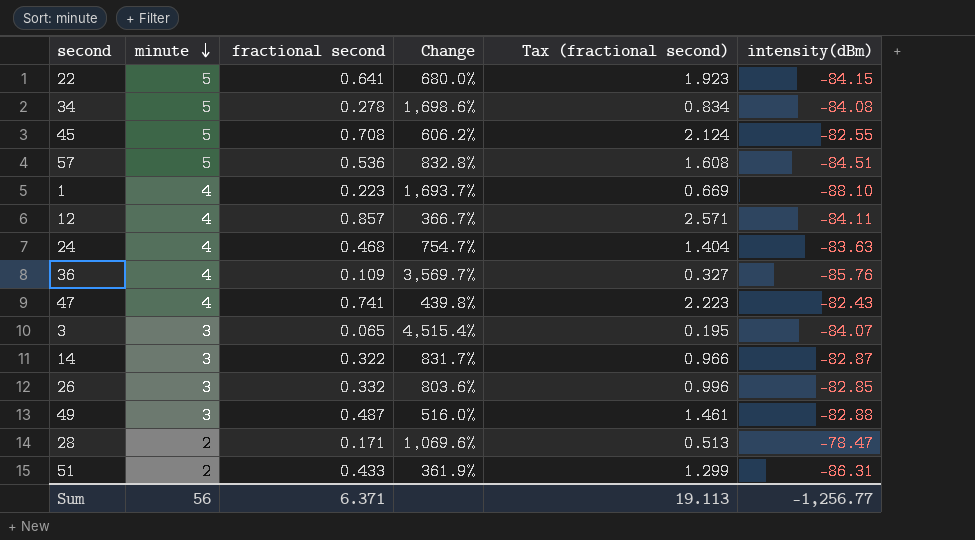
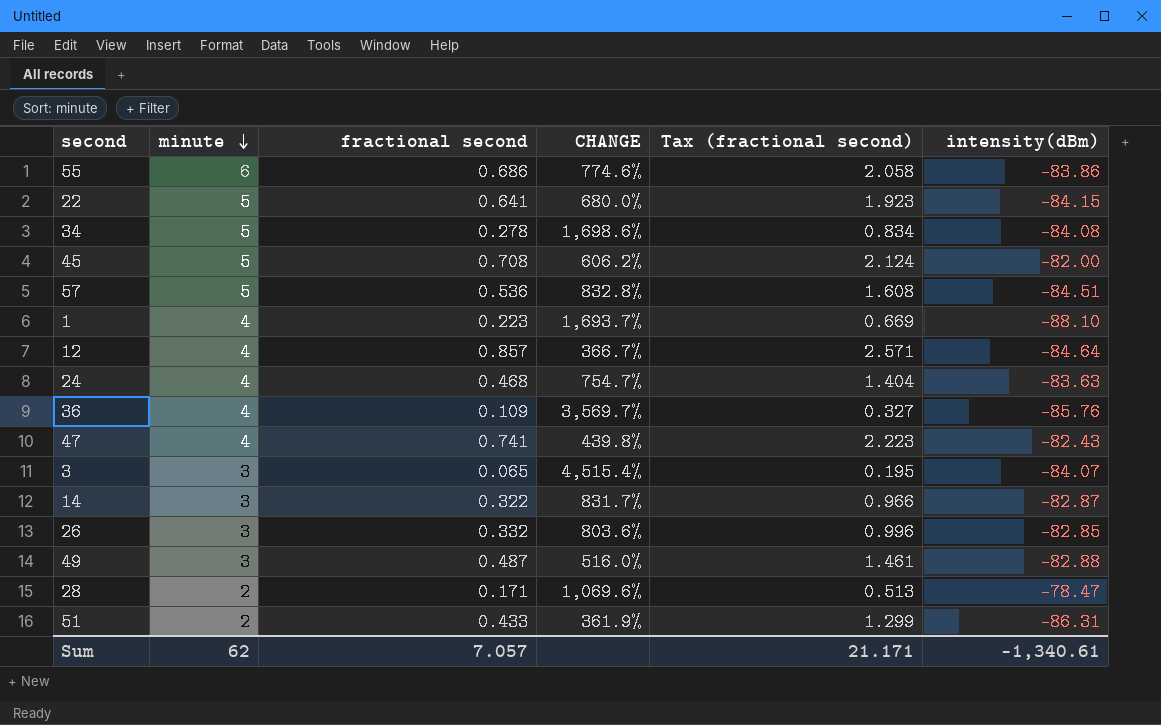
column name: Change -> CHANGE
row 55: none -> 6 | 0.686 | 774.6% | 2.058 | -83.86
45 | intensity(dBm): -82.55 -> -82.00
12 | intensity(dBm): -84.11 -> -84.64
Sum | minute: 56 -> 62
Sum | fractional second: 6.371 -> 7.057
Sum | Tax (fractional second): 19.113 -> 21.171
Sum | intensity(dBm): -1,256.77 -> -1,340.61

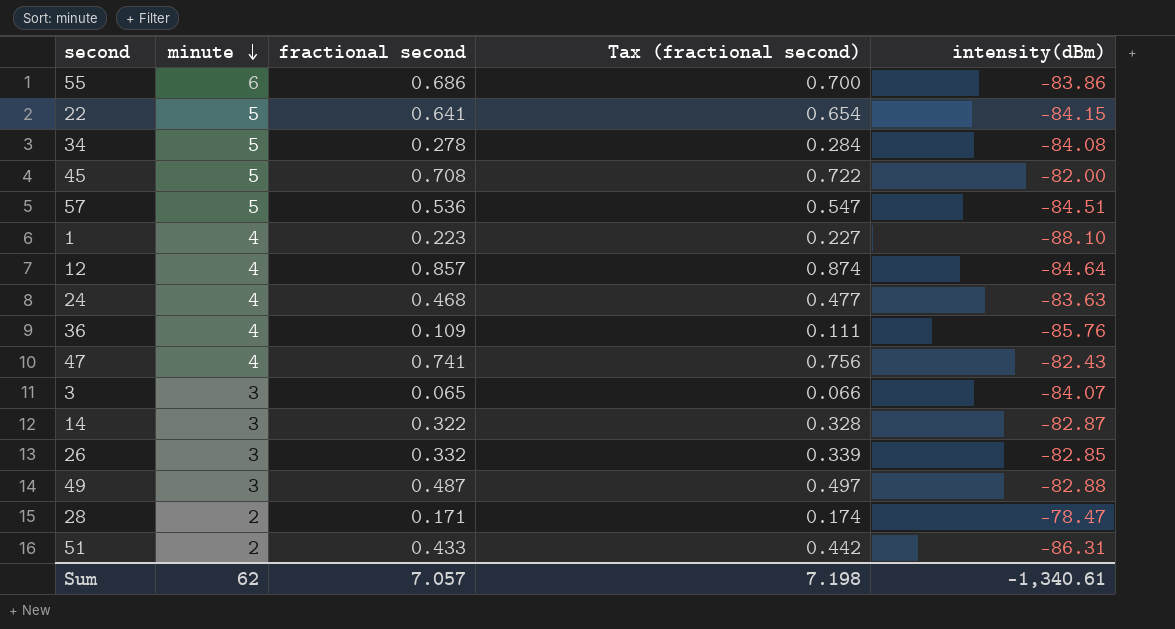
column CHANGE | formula: ([minute] - [fractional second]) / [fractional second] -> none
column Tax (fractional second) | formula: [fractional second] * 3 -> [fractional second] * 1.02
Sum | Tax (fractional second): 21.171 -> 7.198

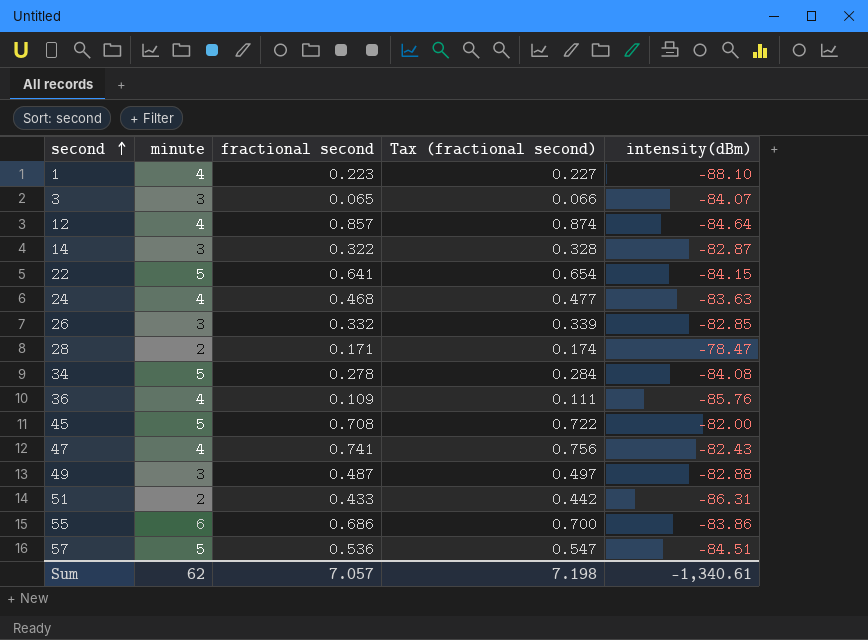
row order: minute descending -> second ascending

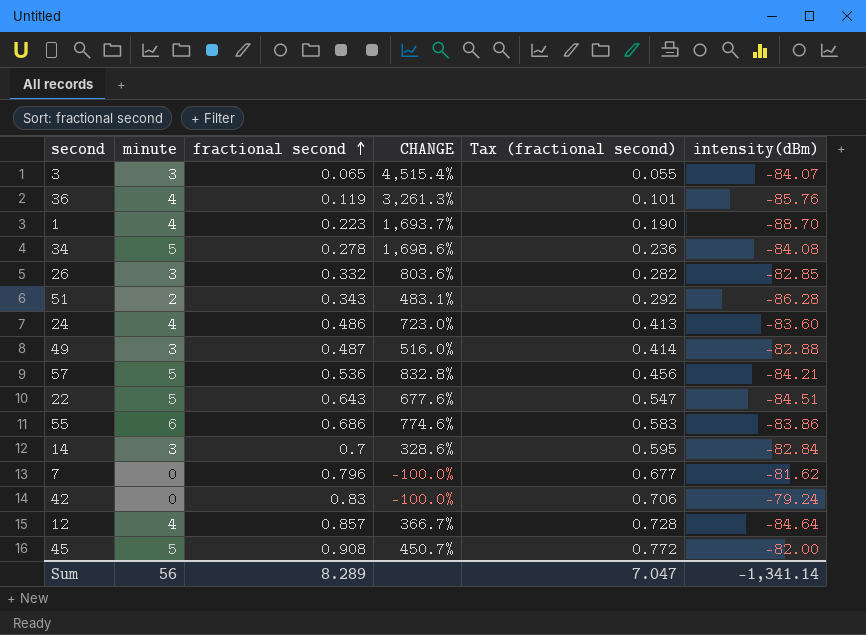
row order: second ascending -> fractional second ascending
column CHANGE | formula: none -> ([minute] - [fractional second]) / [fractional second]
column Tax (fractional second) | formula: [fractional second] * 1.02 -> [fractional second] * 0.85
row 28: 2 | 0.171 | 0.174 | -78.47 -> none
row 47: 4 | 0.741 | 0.756 | -82.43 -> none
36 | fractional second: 0.109 -> 0.119
1 | intensity(dBm): -88.10 -> -88.70
51 | fractional second: 0.433 -> 0.343
51 | intensity(dBm): -86.31 -> -86.28
24 | fractional second: 0.468 -> 0.486
24 | intensity(dBm): -83.63 -> -83.60
57 | intensity(dBm): -84.51 -> -84.21
22 | fractional second: 0.641 -> 0.643
22 | intensity(dBm): -84.15 -> -84.51
14 | fractional second: 0.322 -> 0.7
14 | intensity(dBm): -82.87 -> -82.84
row 7: none -> 0 | 0.796 | -100.0% | 0.677 | -81.62
row 42: none -> 0 | 0.83 | -100.0% | 0.706 | -79.24
45 | fractional second: 0.708 -> 0.908
Sum | minute: 62 -> 56
Sum | fractional second: 7.057 -> 8.289
Sum | Tax (fractional second): 7.198 -> 7.047
Sum | intensity(dBm): -1,340.61 -> -1,341.14

